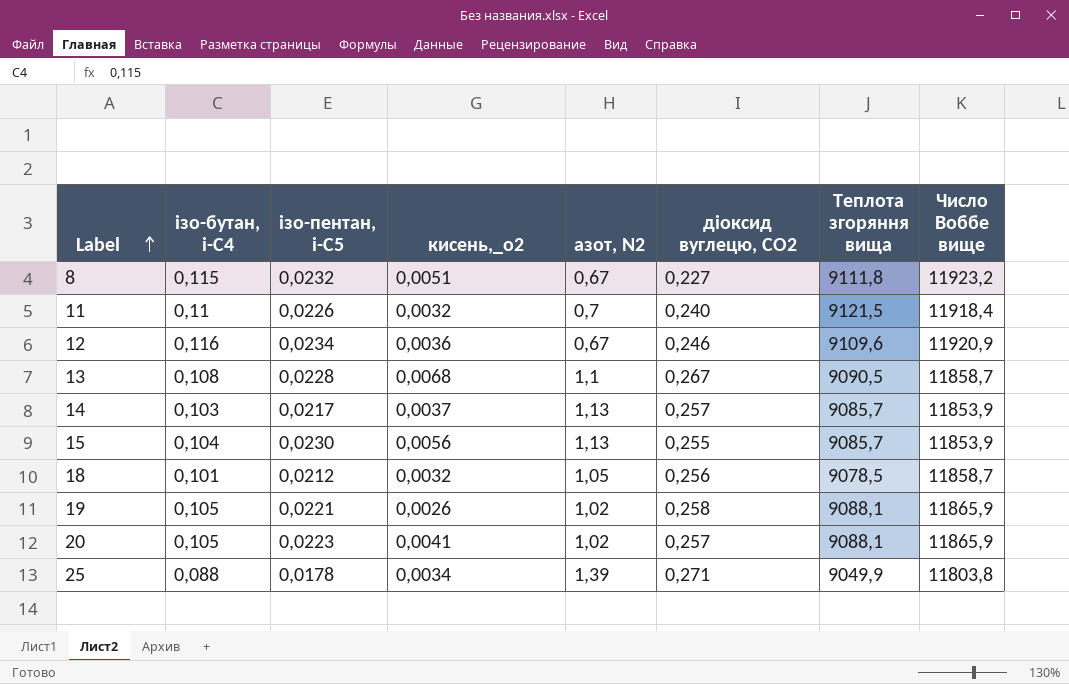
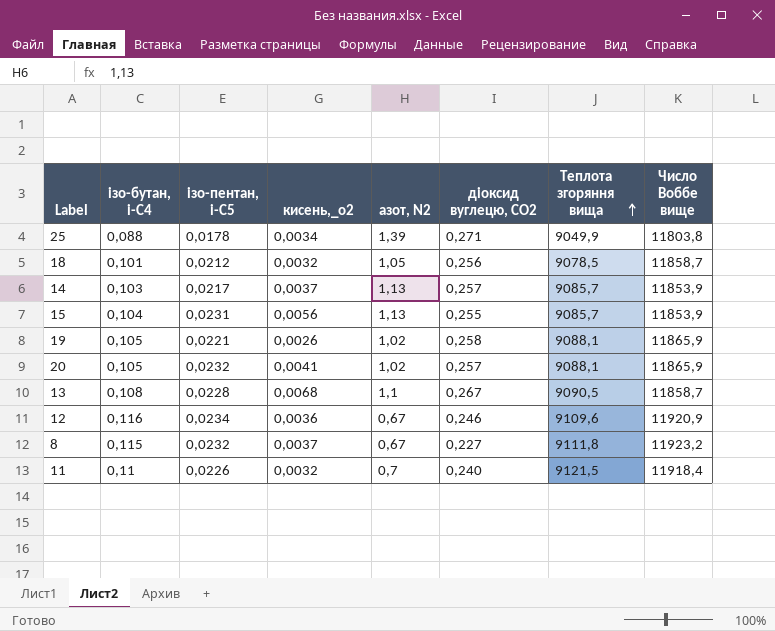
row order: Label ascending -> Теплота згоряння вища ascending
15 | ізо-пентан, і-С5: 0,0230 -> 0,0231
20 | ізо-пентан, і-С5: 0,0223 -> 0,0232
8 | кисень,_о2: 0,0051 -> 0,0037

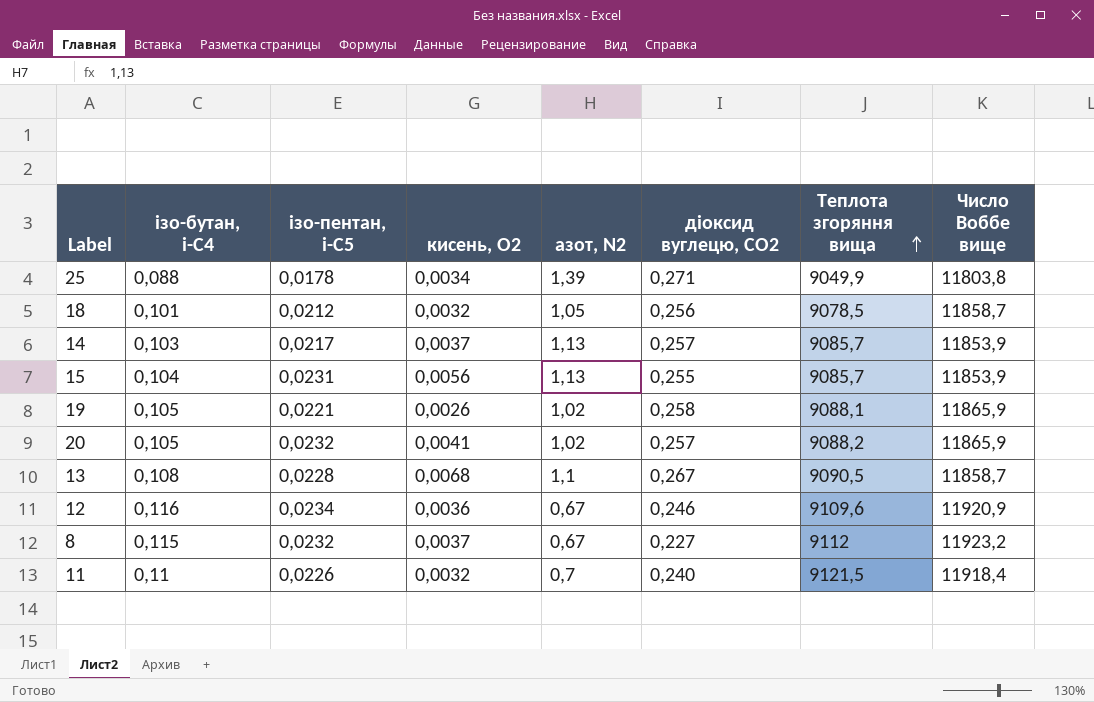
column name: кисень,_о2 -> кисень, О2
20 | Теплота згоряння вища: 9088,1 -> 9088,2
8 | Теплота згоряння вища: 9111,8 -> 9112

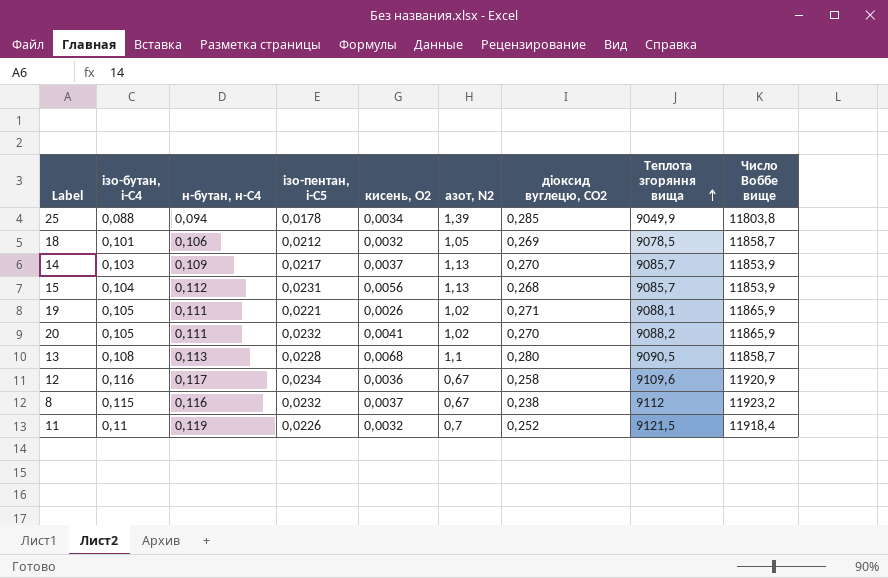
column н-бутан, н-С4 | position: none -> 3
25 | діоксид вуглецю, CО2: 0,271 -> 0,285
18 | діоксид вуглецю, CО2: 0,256 -> 0,269
14 | діоксид вуглецю, CО2: 0,257 -> 0,270
15 | діоксид вуглецю, CО2: 0,255 -> 0,268
19 | діоксид вуглецю, CО2: 0,258 -> 0,271
20 | діоксид вуглецю, CО2: 0,257 -> 0,270
13 | діоксид вуглецю, CО2: 0,267 -> 0,280
12 | діоксид вуглецю, CО2: 0,246 -> 0,258
8 | діоксид вуглецю, CО2: 0,227 -> 0,238
11 | діоксид вуглецю, CО2: 0,240 -> 0,252

